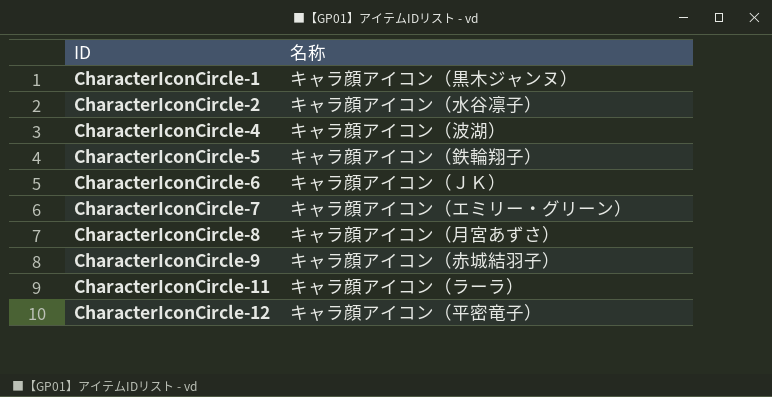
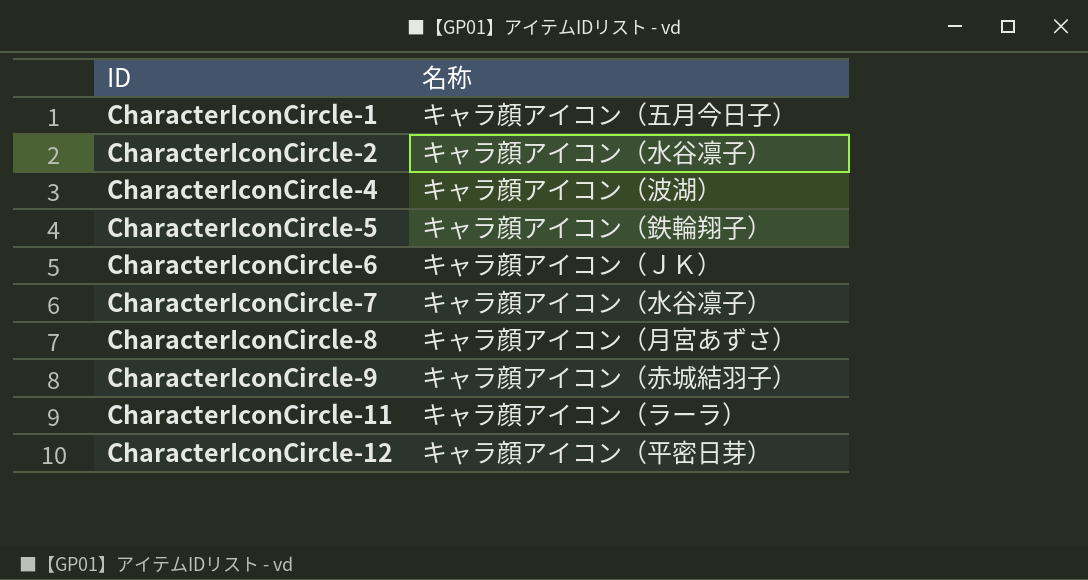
CharacterIconCircle-1 | 名称: キャラ顔アイコン（黒木ジャンヌ） -> キャラ顔アイコン（五月今日子）
CharacterIconCircle-7 | 名称: キャラ顔アイコン（エミリー・グリーン） -> キャラ顔アイコン（水谷凛子）
CharacterIconCircle-12 | 名称: キャラ顔アイコン（平密竜子） -> キャラ顔アイコン（平密日芽）

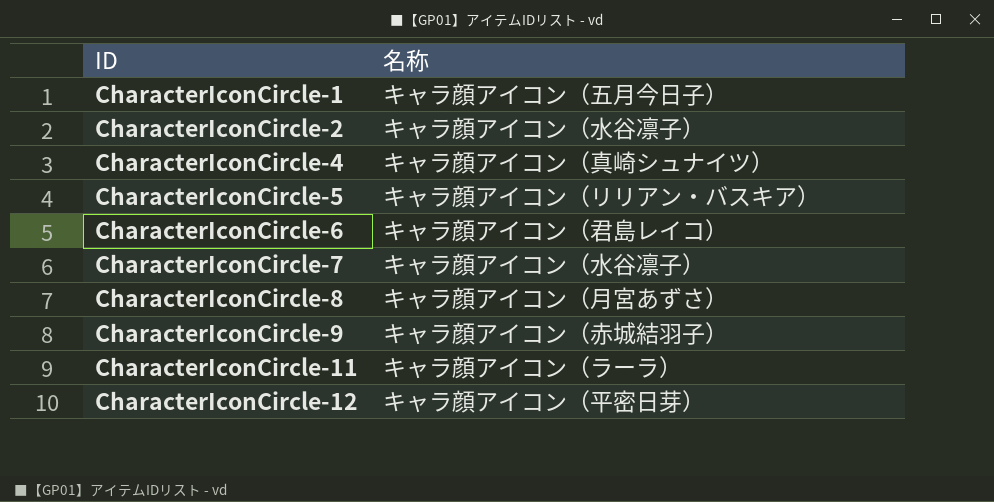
CharacterIconCircle-4 | 名称: キャラ顔アイコン（波湖） -> キャラ顔アイコン（真崎シュナイツ）
CharacterIconCircle-5 | 名称: キャラ顔アイコン（鉄輪翔子） -> キャラ顔アイコン（リリアン・バスキア）
CharacterIconCircle-6 | 名称: キャラ顔アイコン（ＪＫ） -> キャラ顔アイコン（君島レイコ）

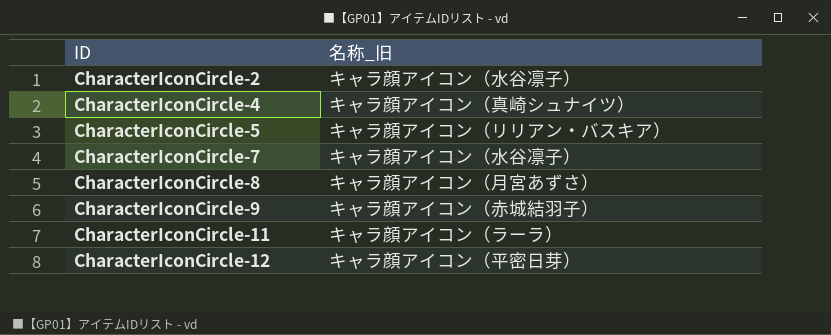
column name: 名称 -> 名称_旧
row CharacterIconCircle-1: キャラ顔アイコン（五月今日子） -> none
row CharacterIconCircle-6: キャラ顔アイコン（君島レイコ） -> none

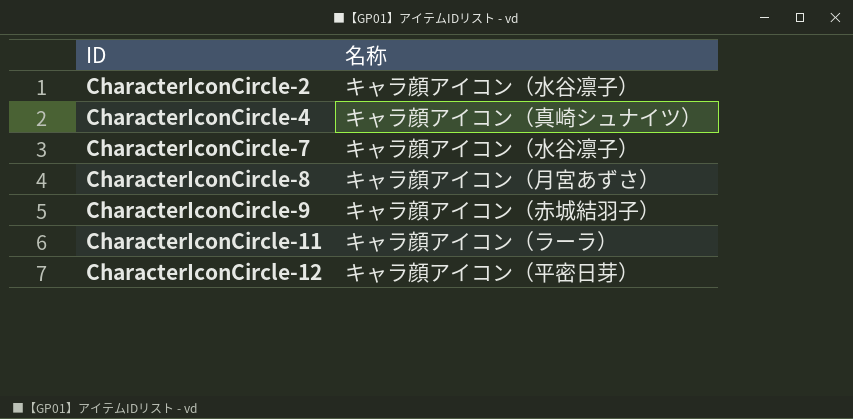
column name: 名称_旧 -> 名称
row CharacterIconCircle-5: キャラ顔アイコン（リリアン・バスキア） -> none

